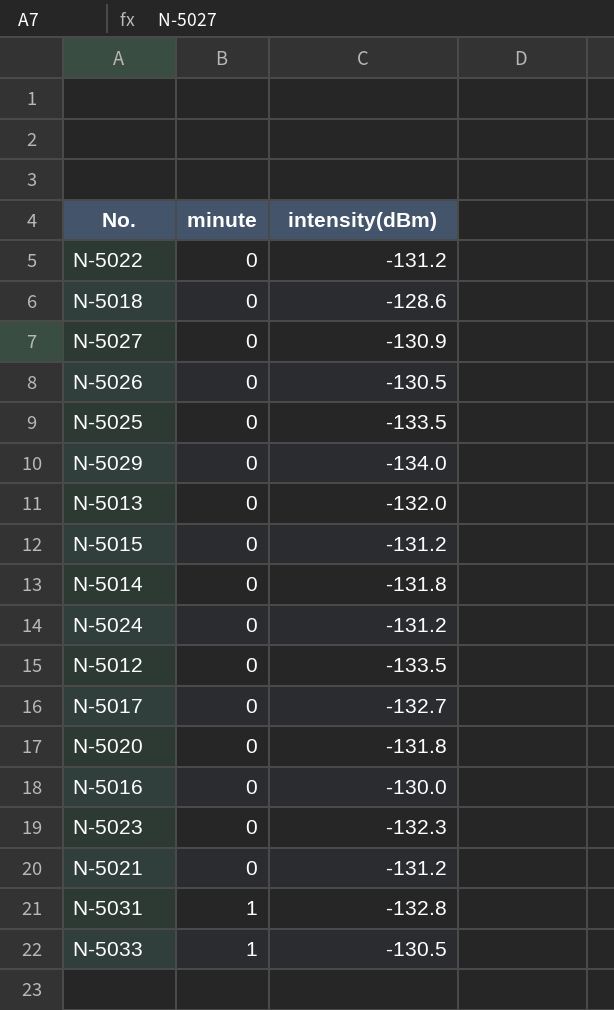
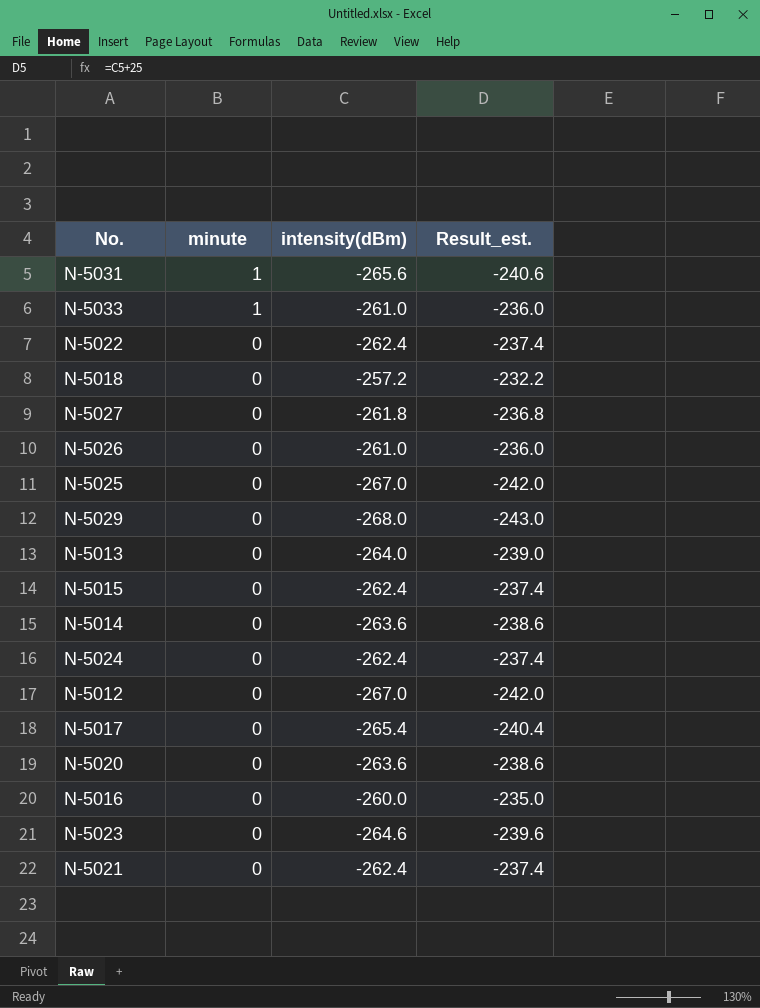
row order: minute ascending -> minute descending
column Result_est. | formula: none -> [intensity(dBm)] + 25
N-5031 | intensity(dBm): -132.8 -> -265.6
N-5033 | intensity(dBm): -130.5 -> -261.0
N-5022 | intensity(dBm): -131.2 -> -262.4
N-5018 | intensity(dBm): -128.6 -> -257.2
N-5027 | intensity(dBm): -130.9 -> -261.8
N-5026 | intensity(dBm): -130.5 -> -261.0
N-5025 | intensity(dBm): -133.5 -> -267.0
N-5029 | intensity(dBm): -134.0 -> -268.0
N-5013 | intensity(dBm): -132.0 -> -264.0
N-5015 | intensity(dBm): -131.2 -> -262.4
N-5014 | intensity(dBm): -131.8 -> -263.6
N-5024 | intensity(dBm): -131.2 -> -262.4
N-5012 | intensity(dBm): -133.5 -> -267.0
N-5017 | intensity(dBm): -132.7 -> -265.4
N-5020 | intensity(dBm): -131.8 -> -263.6
N-5016 | intensity(dBm): -130.0 -> -260.0
N-5023 | intensity(dBm): -132.3 -> -264.6
N-5021 | intensity(dBm): -131.2 -> -262.4

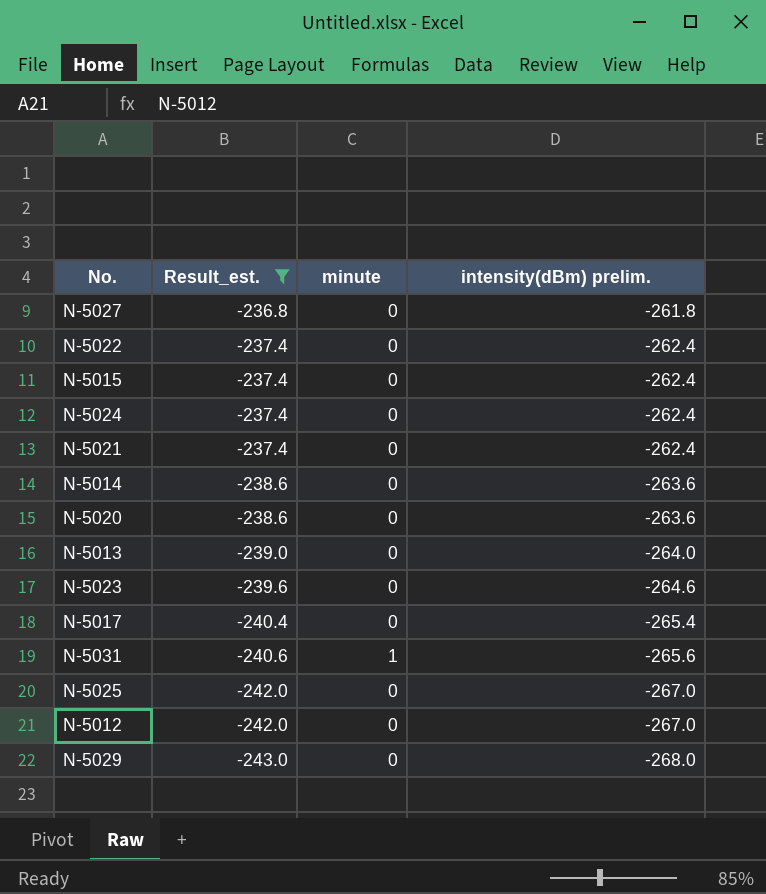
filter: none -> Result_est. <= -236.8
row order: minute descending -> Result_est. descending
column Result_est. | position: 4 -> 2
column name: intensity(dBm) -> intensity(dBm) prelim.

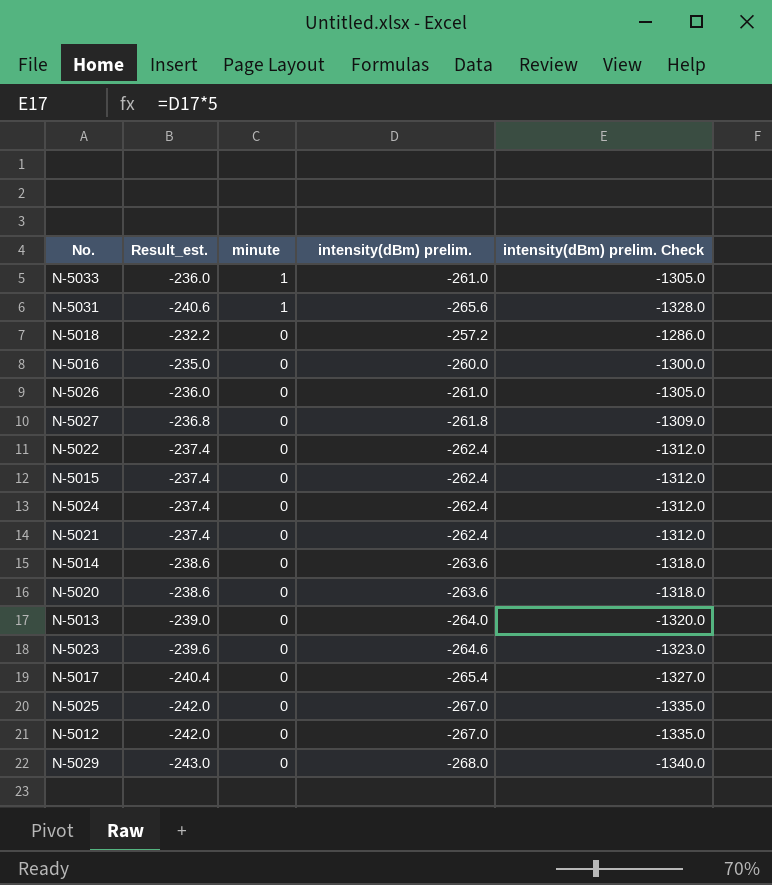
filter: Result_est. <= -236.8 -> none
row order: Result_est. descending -> minute descending
column intensity(dBm) prelim. Check | formula: none -> [intensity(dBm) prelim.] * 5

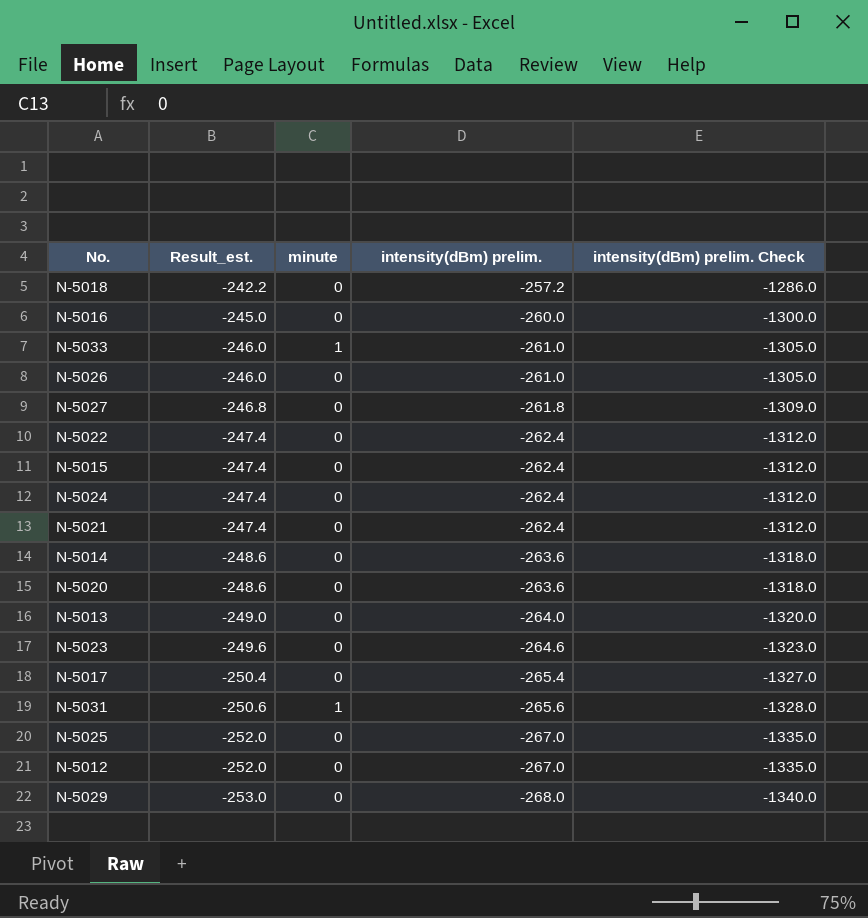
row order: minute descending -> Result_est. descending
column Result_est. | formula: [intensity(dBm) prelim.] + 25 -> [intensity(dBm) prelim.] + 15

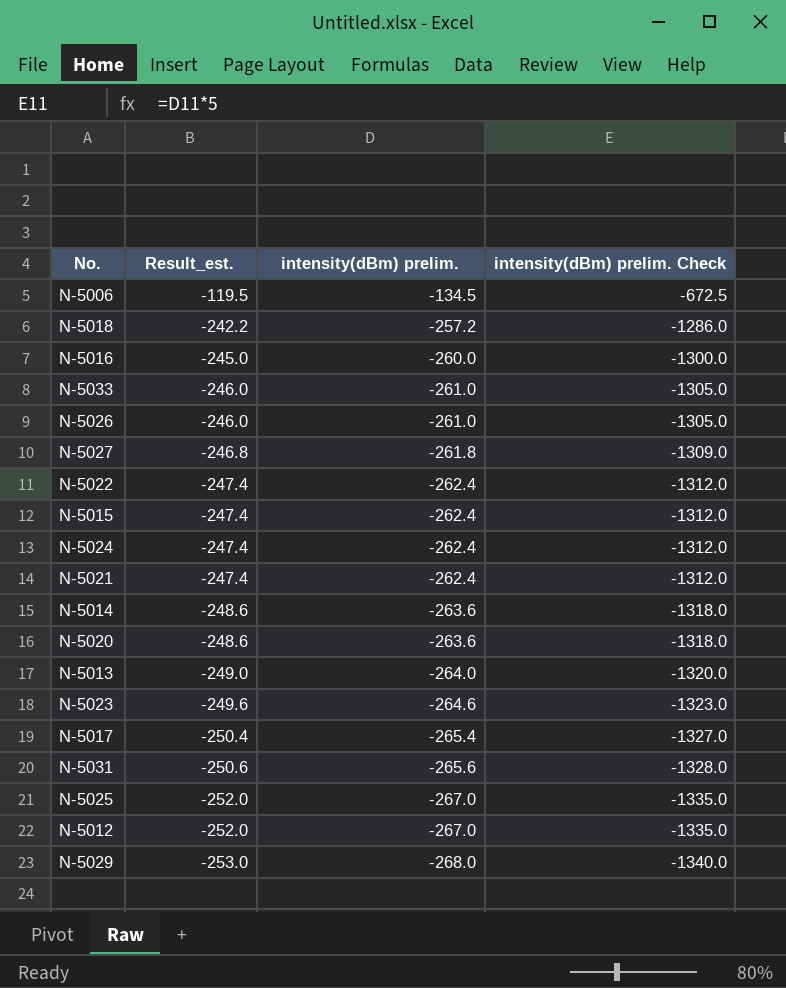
column minute | position: 3 -> none
row N-5006: none -> -119.5 | -134.5 | -672.5

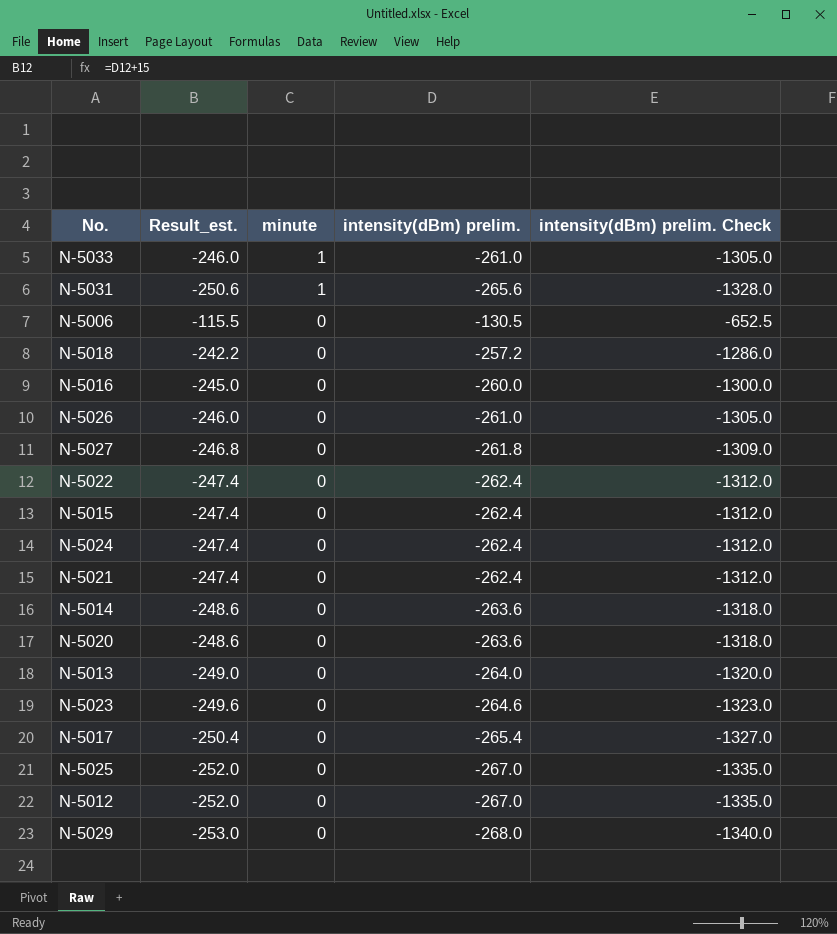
row order: Result_est. descending -> minute descending
column minute | position: none -> 3
N-5006 | Result_est.: -119.5 -> -115.5
N-5006 | intensity(dBm) prelim.: -134.5 -> -130.5
N-5006 | intensity(dBm) prelim. Check: -672.5 -> -652.5

